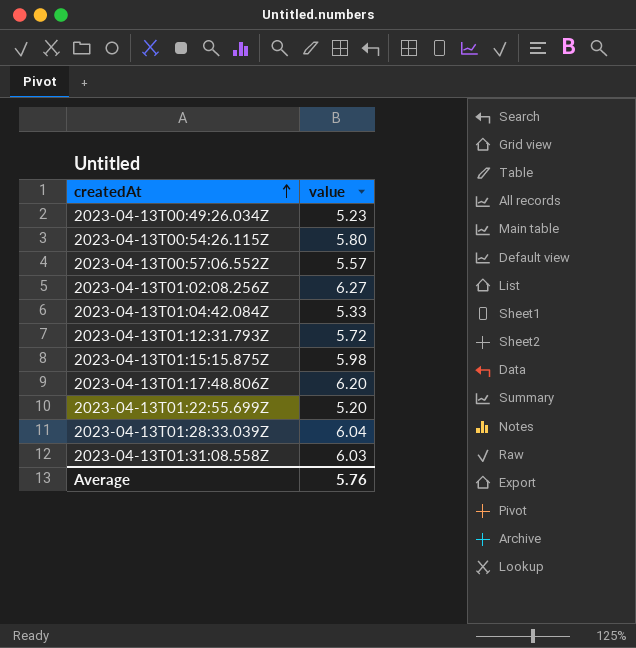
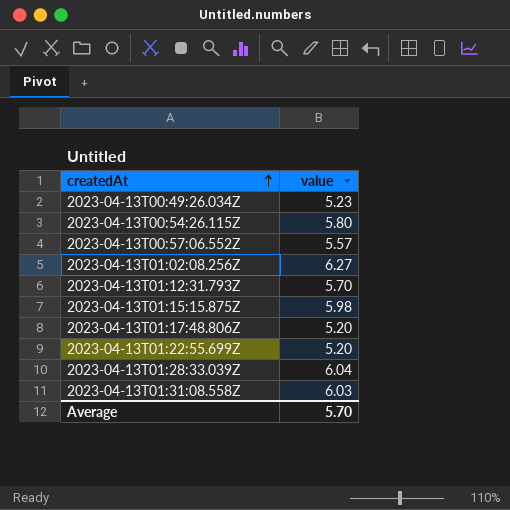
row 2023-04-13T01:04:42.084Z: 5.33 -> none
2023-04-13T01:12:31.793Z | value: 5.72 -> 5.70
2023-04-13T01:17:48.806Z | value: 6.20 -> 5.20
Average | value: 5.76 -> 5.70

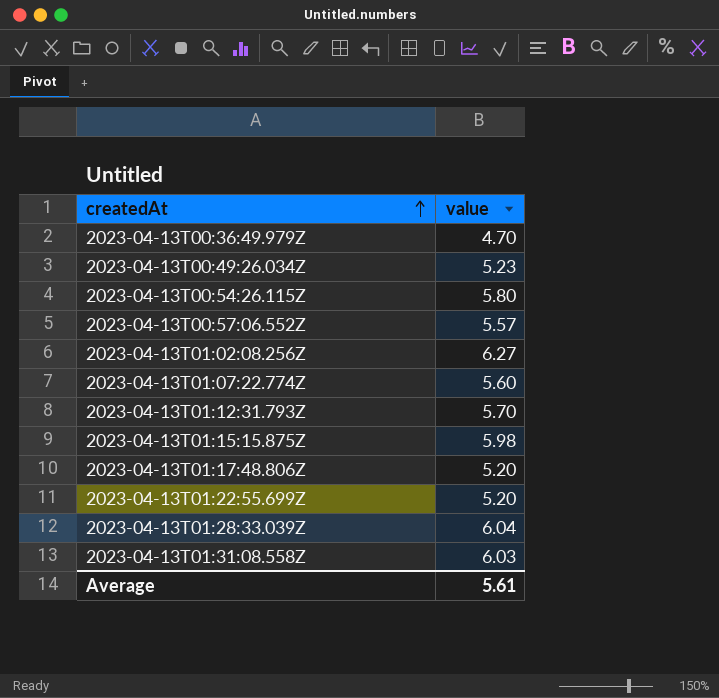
row 2023-04-13T00:36:49.979Z: none -> 4.70
row 2023-04-13T01:07:22.774Z: none -> 5.60
Average | value: 5.70 -> 5.61

